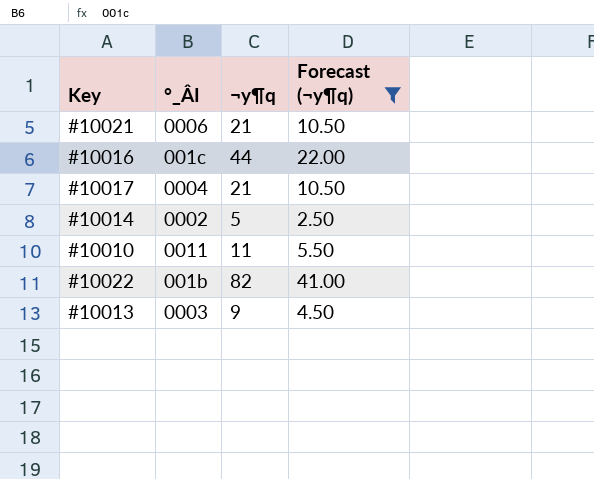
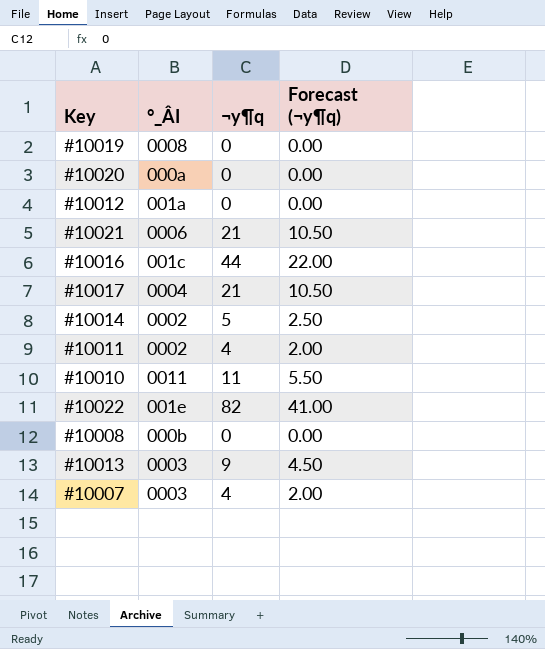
filter: Forecast (¬y¶q) >= 2.50 -> none
#10022 | °_ÂI: 001b -> 001e

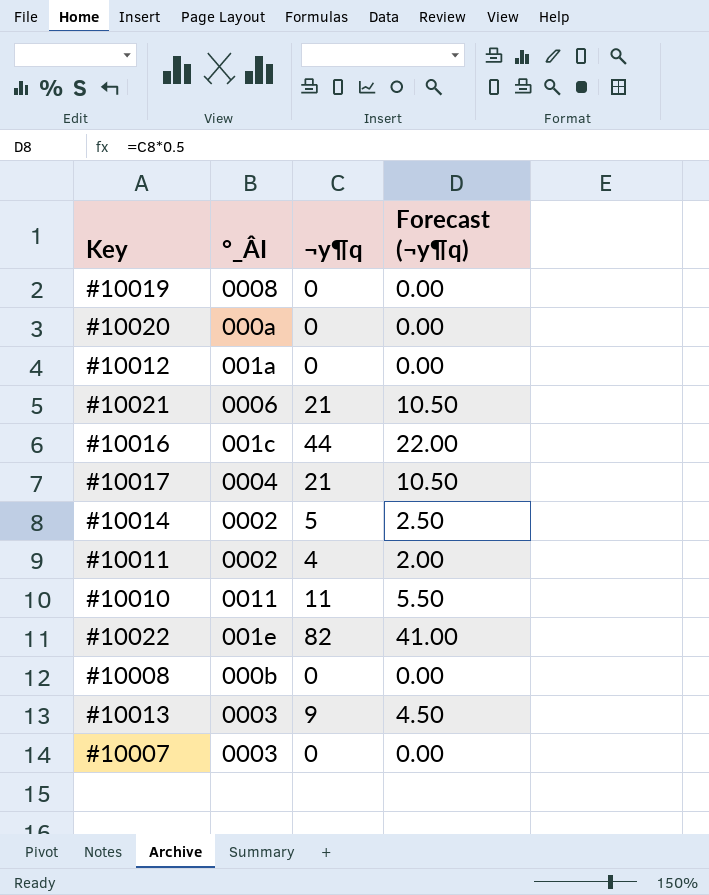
#10007 | ¬y¶q: 4 -> 0
#10007 | Forecast (¬y¶q): 2.00 -> 0.00

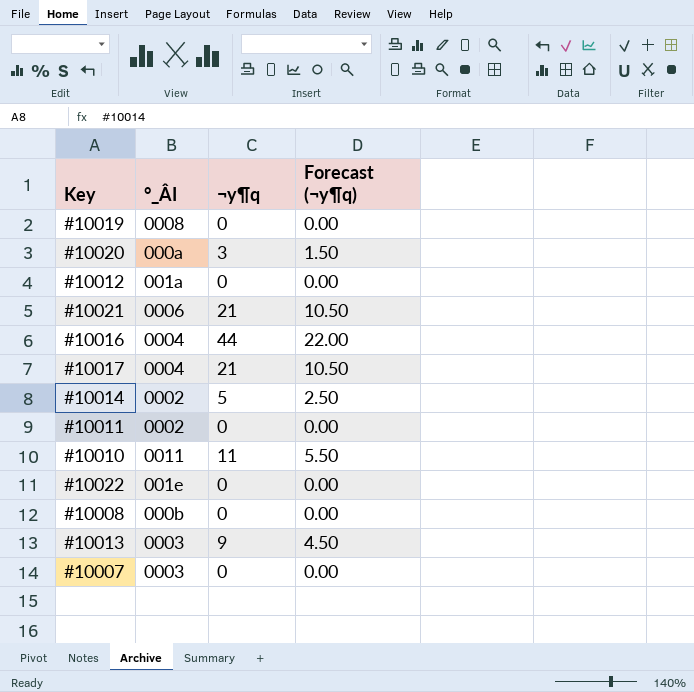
#10020 | ¬y¶q: 0 -> 3
#10020 | Forecast (¬y¶q): 0.00 -> 1.50
#10016 | °_ÂI: 001c -> 0004
#10011 | ¬y¶q: 4 -> 0
#10011 | Forecast (¬y¶q): 2.00 -> 0.00
#10022 | ¬y¶q: 82 -> 0
#10022 | Forecast (¬y¶q): 41.00 -> 0.00

